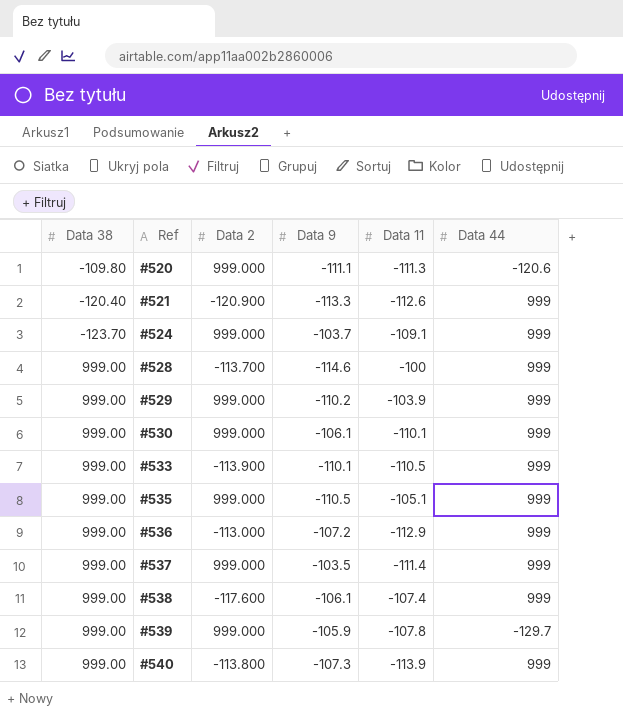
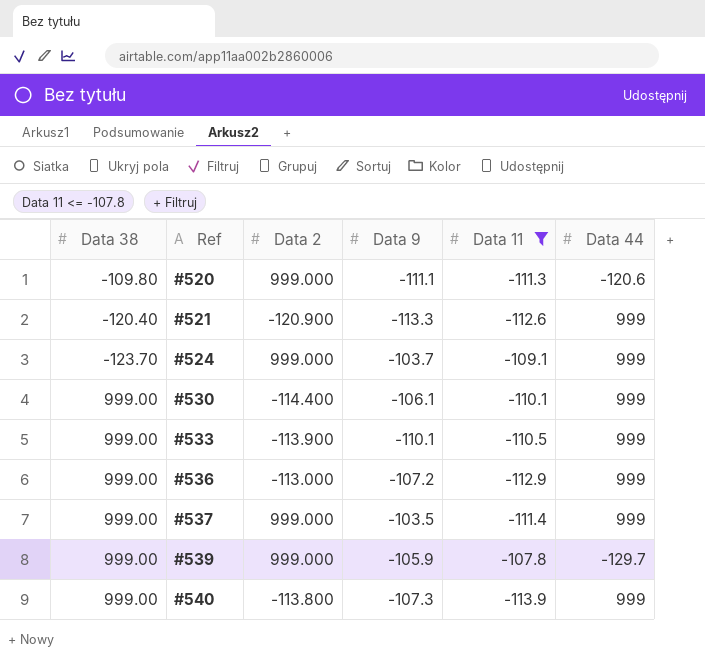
filter: none -> Data 11 <= -107.8
#530 | Data 2: 999.000 -> -114.400

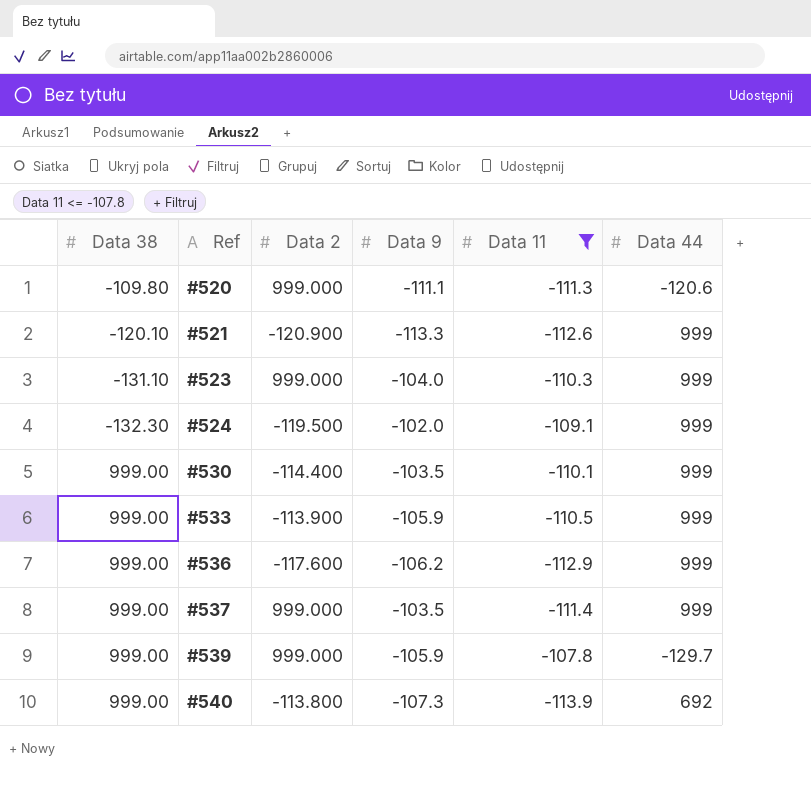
#521 | Data 38: -120.40 -> -120.10
row #523: none -> -131.10 | 999.000 | -104.0 | -110.3 | 999
#524 | Data 38: -123.70 -> -132.30
#524 | Data 2: 999.000 -> -119.500
#524 | Data 9: -103.7 -> -102.0
#530 | Data 9: -106.1 -> -103.5
#533 | Data 9: -110.1 -> -105.9
#536 | Data 2: -113.000 -> -117.600
#536 | Data 9: -107.2 -> -106.2
#540 | Data 44: 999 -> 692

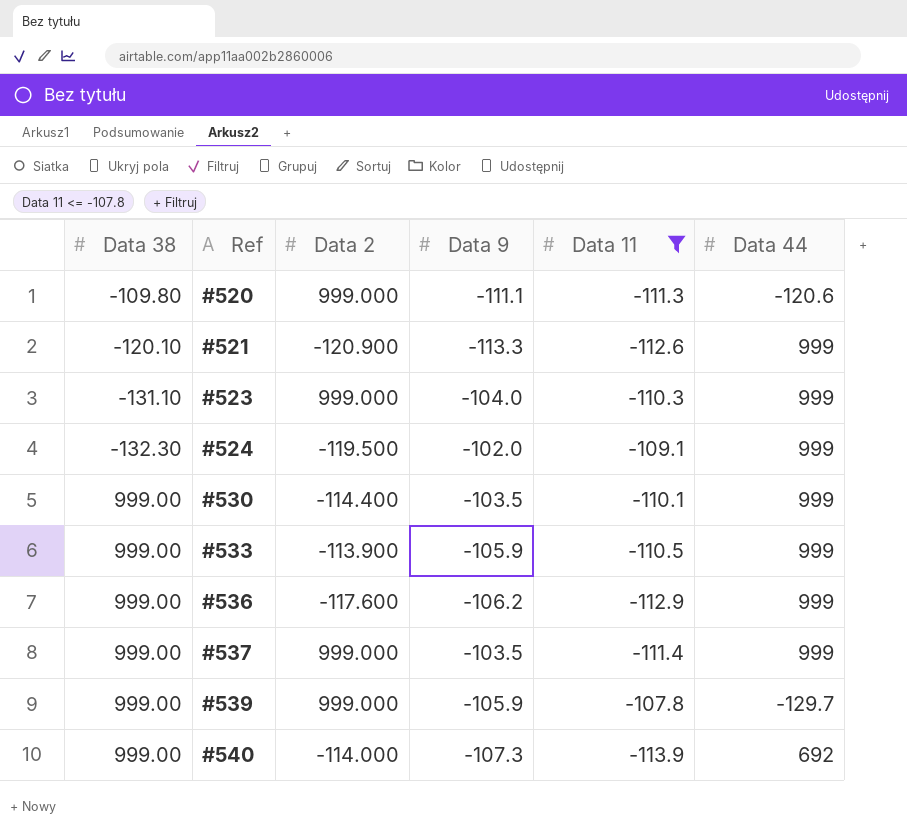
#540 | Data 2: -113.800 -> -114.000

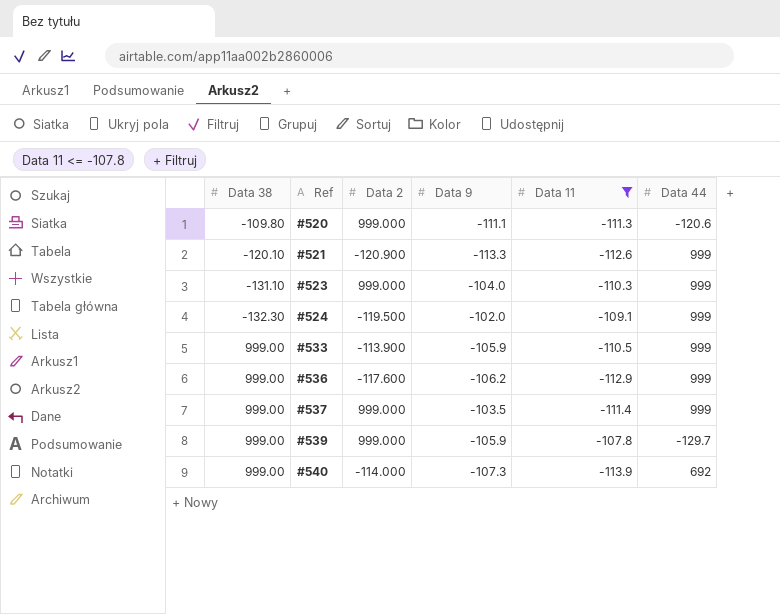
row #530: 999.00 | -114.400 | -103.5 | -110.1 | 999 -> none

